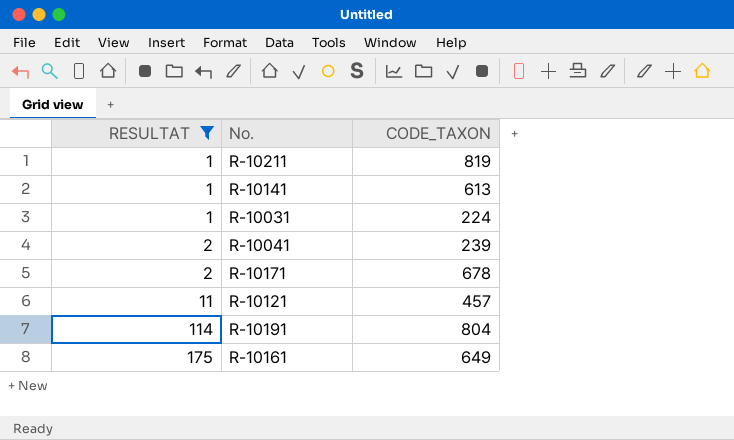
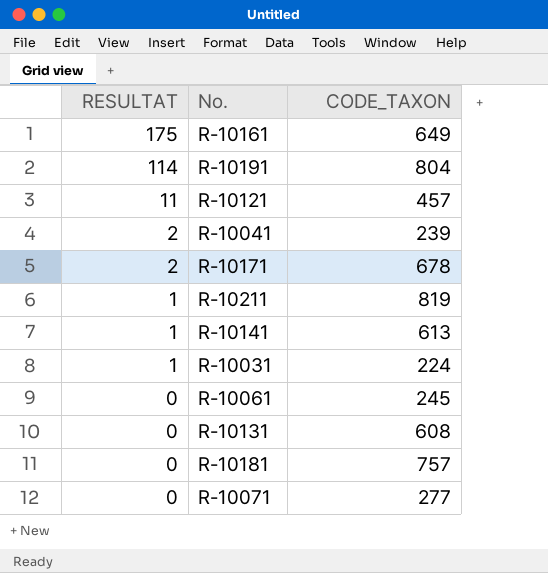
filter: RESULTAT != 0 -> none
row order: RESULTAT ascending -> RESULTAT descending

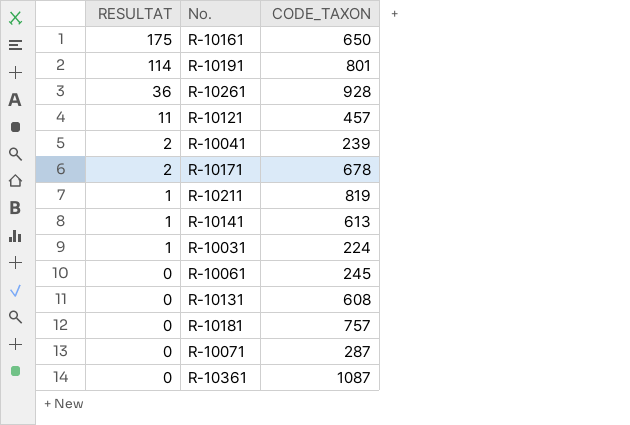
R-10161 | CODE_TAXON: 649 -> 650
R-10191 | CODE_TAXON: 804 -> 801
row R-10261: none -> 36 | 928
R-10071 | CODE_TAXON: 277 -> 287
row R-10361: none -> 0 | 1087

